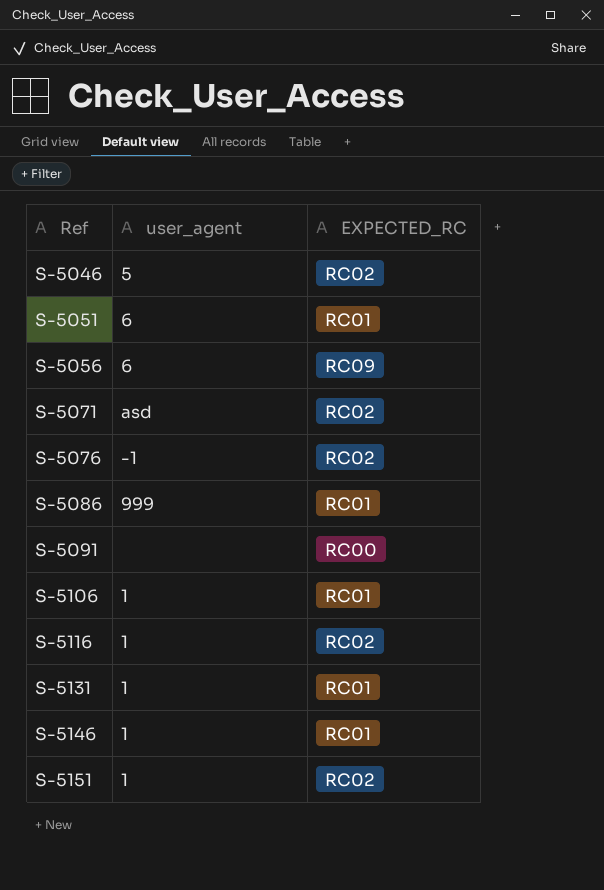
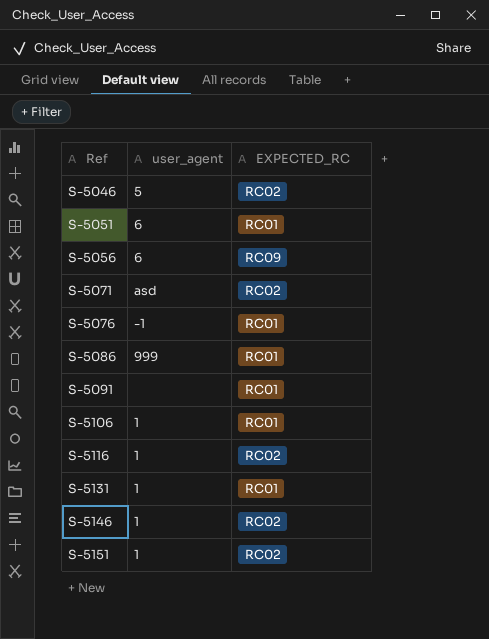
S-5076 | EXPECTED_RC: RC02 -> RC01
S-5091 | EXPECTED_RC: RC00 -> RC01
S-5146 | EXPECTED_RC: RC01 -> RC02

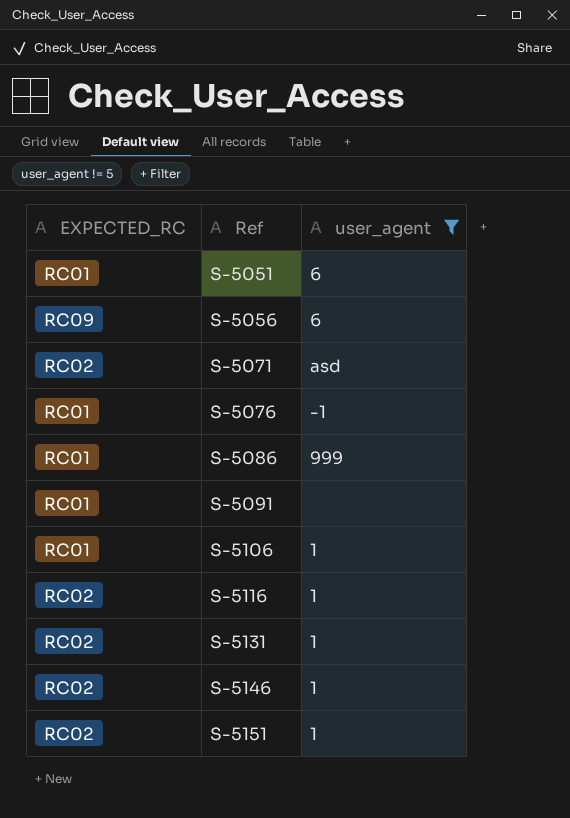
filter: none -> user_agent != 5
column EXPECTED_RC | position: 3 -> 1
S-5131 | EXPECTED_RC: RC01 -> RC02

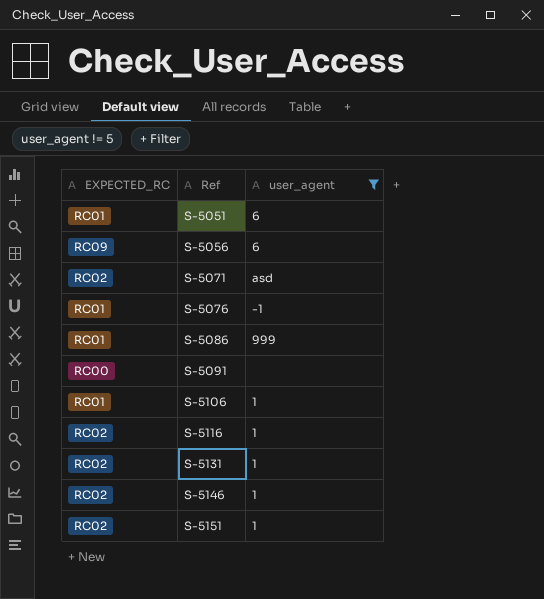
S-5091 | EXPECTED_RC: RC01 -> RC00

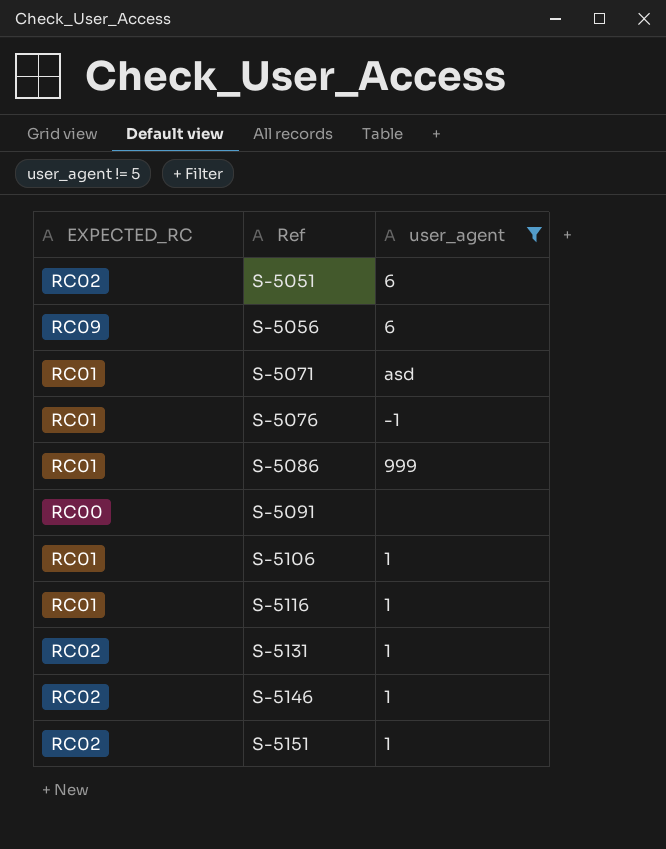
S-5051 | EXPECTED_RC: RC01 -> RC02
S-5071 | EXPECTED_RC: RC02 -> RC01
S-5116 | EXPECTED_RC: RC02 -> RC01

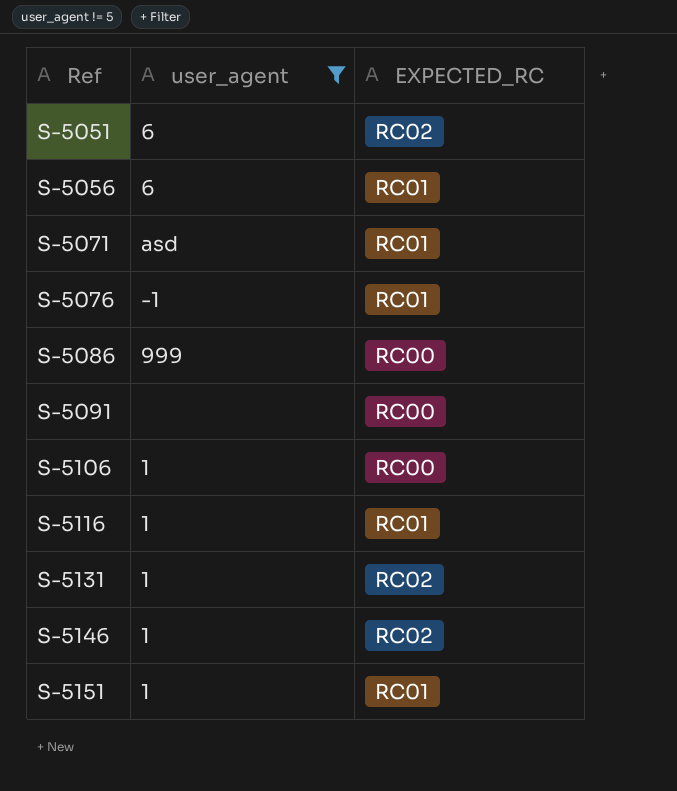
column EXPECTED_RC | position: 1 -> 3
S-5056 | EXPECTED_RC: RC09 -> RC01
S-5086 | EXPECTED_RC: RC01 -> RC00
S-5106 | EXPECTED_RC: RC01 -> RC00
S-5151 | EXPECTED_RC: RC02 -> RC01

